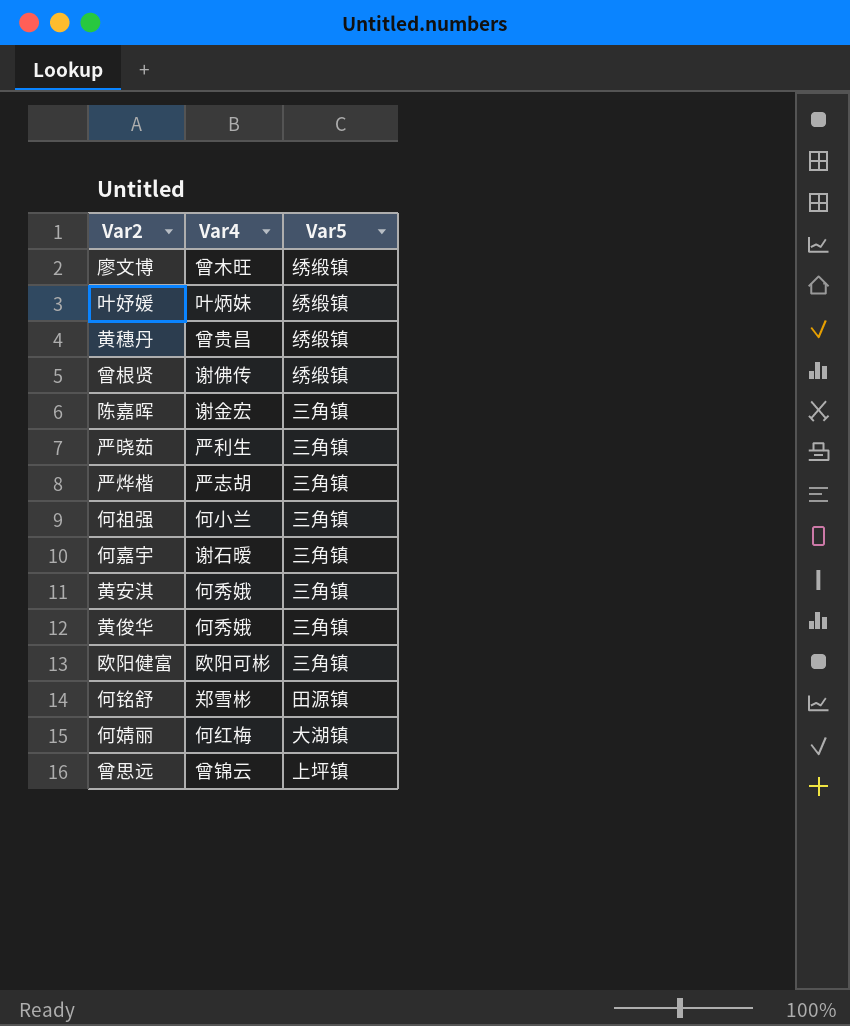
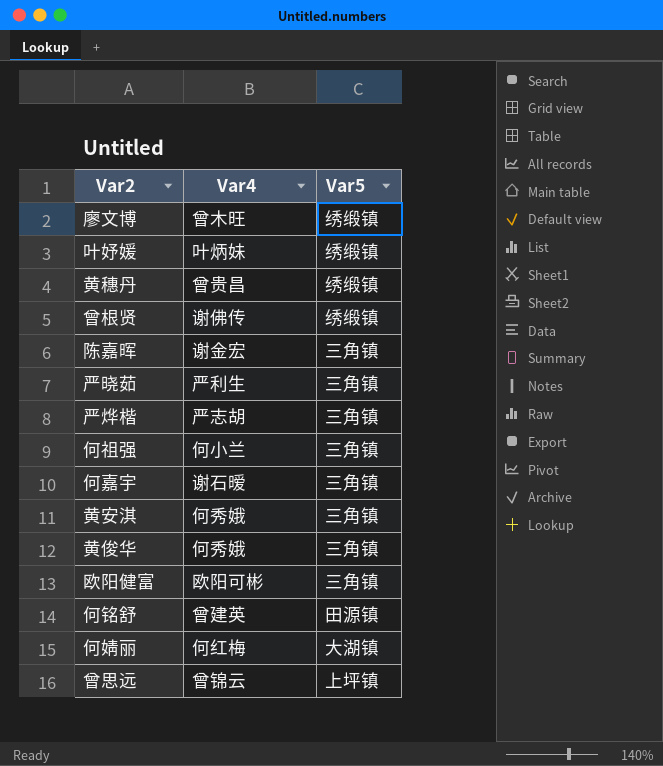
何铭舒 | Var4: 郑雪彬 -> 曾建英

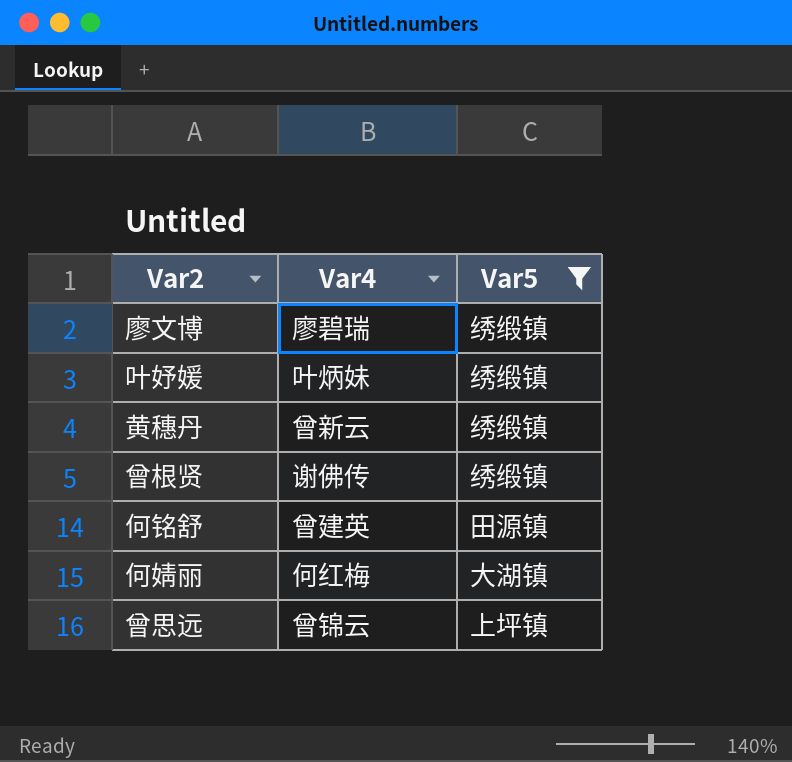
filter: none -> Var5 != 三角镇
廖文博 | Var4: 曾木旺 -> 廖碧瑞
黄穗丹 | Var4: 曾贵昌 -> 曾新云

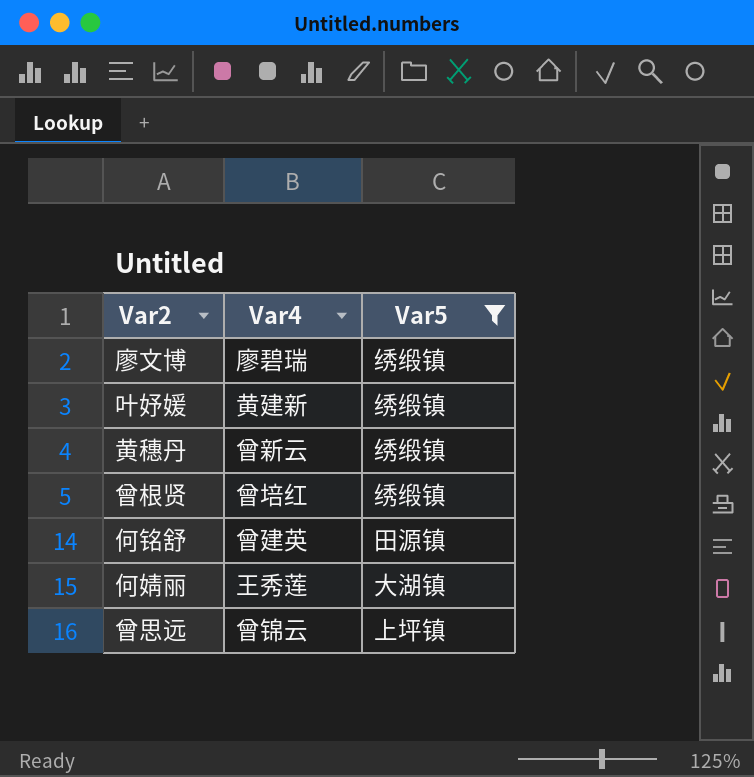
叶妤媛 | Var4: 叶炳妹 -> 黄建新
曾根贤 | Var4: 谢佛传 -> 曾培红
何婧丽 | Var4: 何红梅 -> 王秀莲

